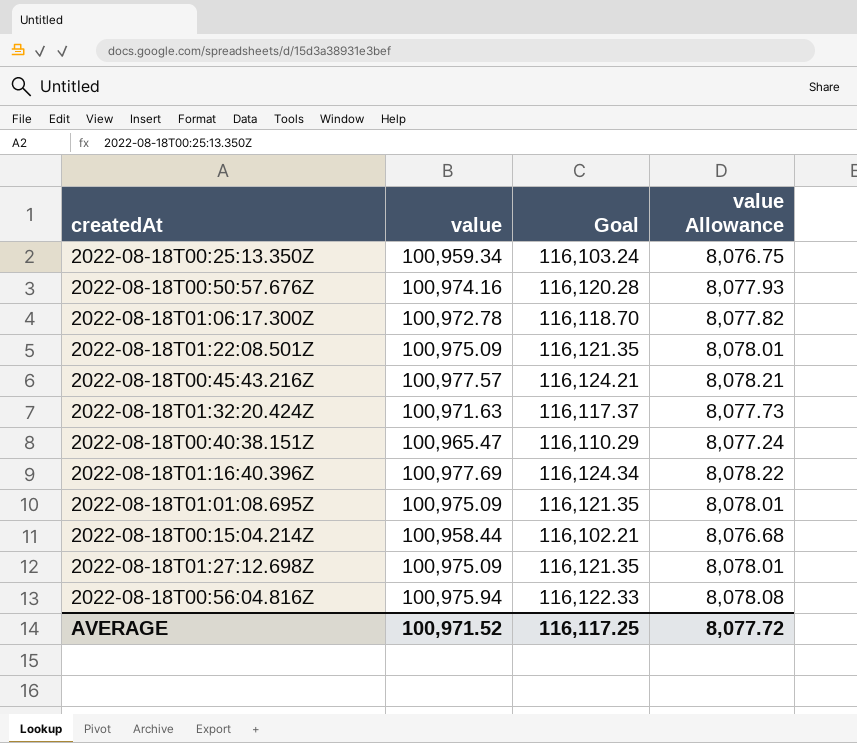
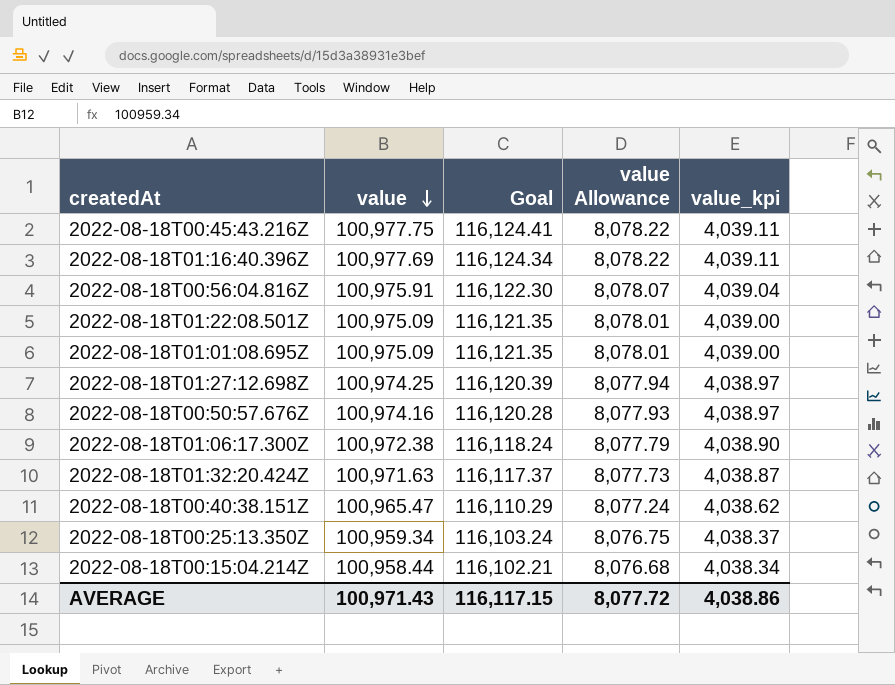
row order: none -> value descending
column value_kpi | formula: none -> [value] * 0.04
2022-08-18T00:45:43.216Z | value: 100,977.57 -> 100,977.75
2022-08-18T00:45:43.216Z | Goal: 116,124.21 -> 116,124.41
2022-08-18T00:45:43.216Z | value Allowance: 8,078.21 -> 8,078.22
2022-08-18T00:56:04.816Z | value: 100,975.94 -> 100,975.91
2022-08-18T00:56:04.816Z | Goal: 116,122.33 -> 116,122.30
2022-08-18T00:56:04.816Z | value Allowance: 8,078.08 -> 8,078.07
2022-08-18T01:27:12.698Z | value: 100,975.09 -> 100,974.25
2022-08-18T01:27:12.698Z | Goal: 116,121.35 -> 116,120.39
2022-08-18T01:27:12.698Z | value Allowance: 8,078.01 -> 8,077.94
2022-08-18T01:06:17.300Z | value: 100,972.78 -> 100,972.38
2022-08-18T01:06:17.300Z | Goal: 116,118.70 -> 116,118.24
2022-08-18T01:06:17.300Z | value Allowance: 8,077.82 -> 8,077.79
AVERAGE | value: 100,971.52 -> 100,971.43
AVERAGE | Goal: 116,117.25 -> 116,117.15

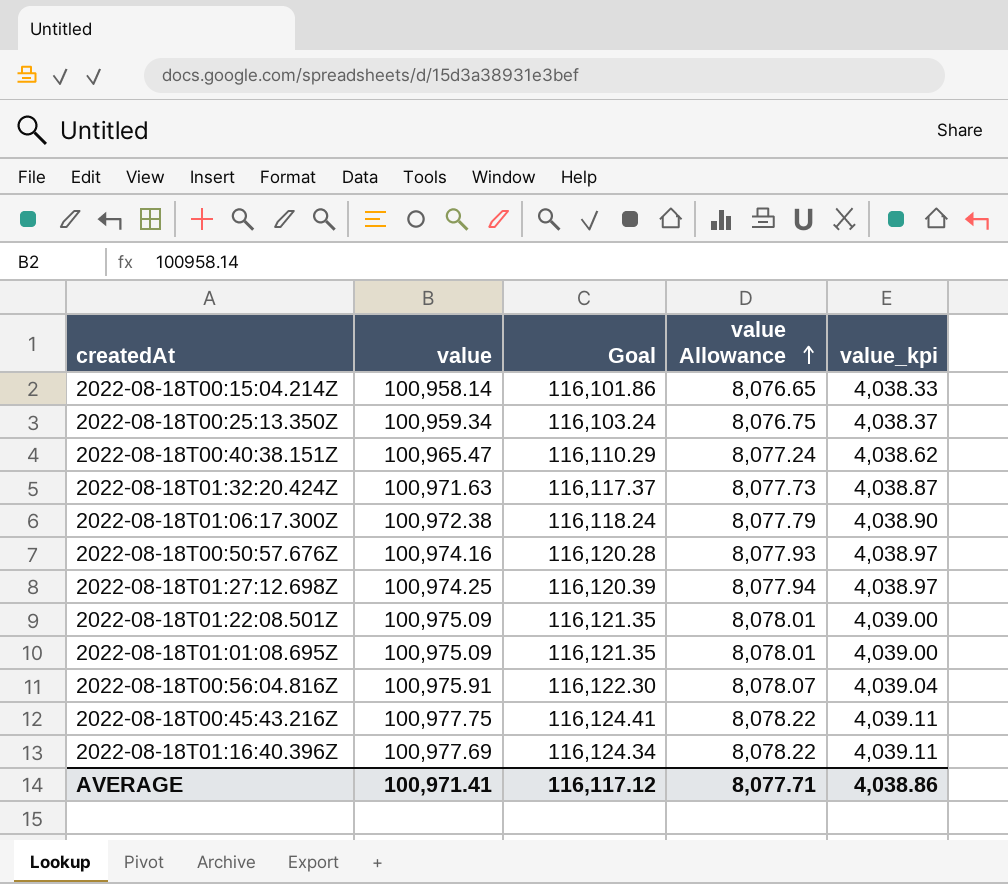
row order: value descending -> value Allowance ascending
2022-08-18T00:15:04.214Z | value: 100,958.44 -> 100,958.14
2022-08-18T00:15:04.214Z | Goal: 116,102.21 -> 116,101.86
2022-08-18T00:15:04.214Z | value Allowance: 8,076.68 -> 8,076.65
2022-08-18T00:15:04.214Z | value_kpi: 4,038.34 -> 4,038.33
AVERAGE | value: 100,971.43 -> 100,971.41
AVERAGE | Goal: 116,117.15 -> 116,117.12
AVERAGE | value Allowance: 8,077.72 -> 8,077.71

